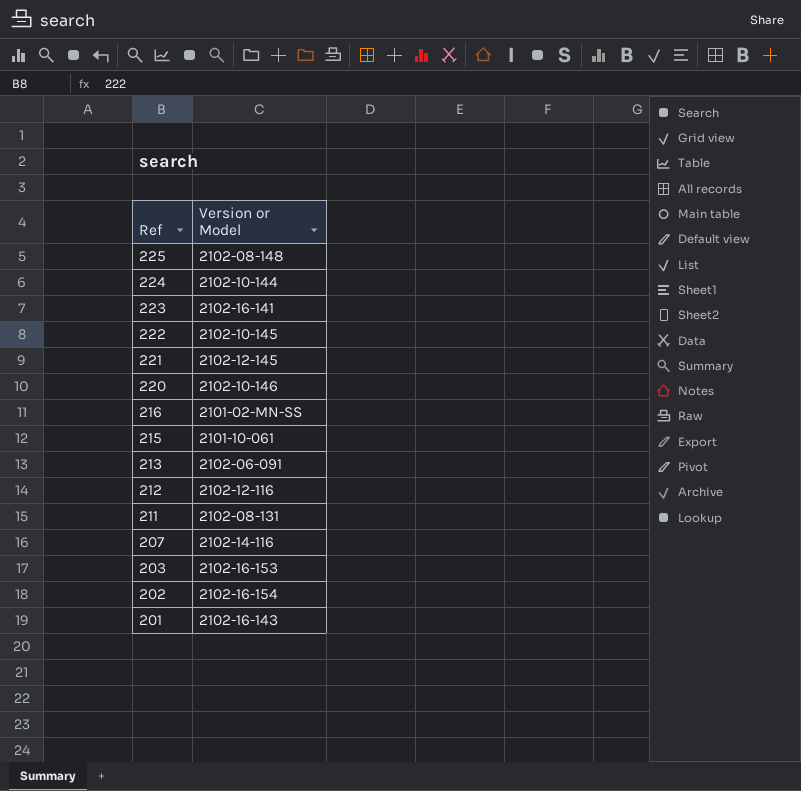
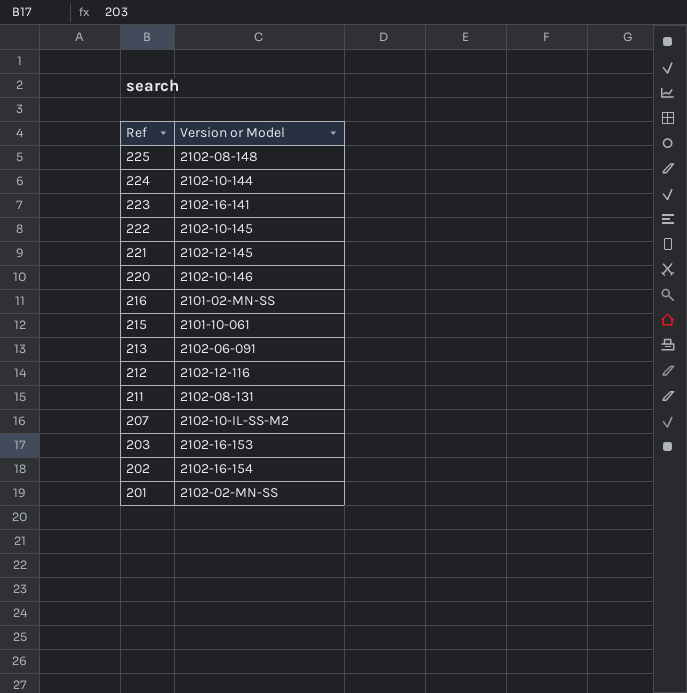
207 | Version or Model: 2102-14-116 -> 2102-10-IL-SS-M2
201 | Version or Model: 2102-16-143 -> 2102-02-MN-SS

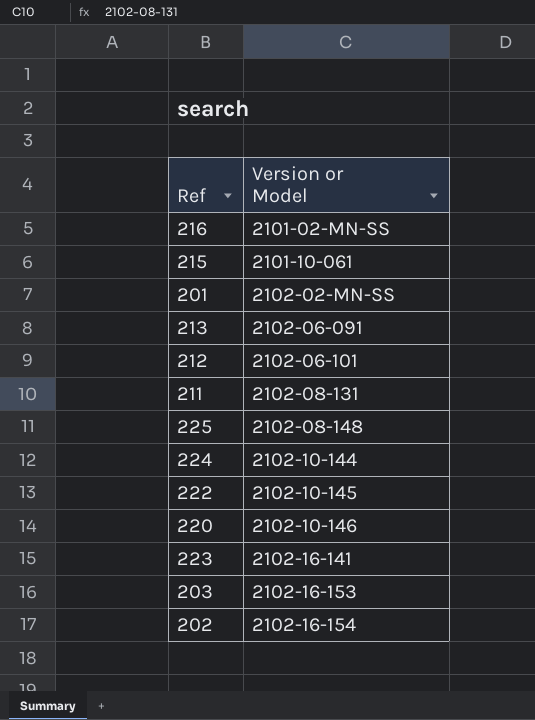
row order: Ref descending -> Version or Model ascending
row 221: 2102-12-145 -> none
row 207: 2102-10-IL-SS-M2 -> none
212 | Version or Model: 2102-12-116 -> 2102-06-101

